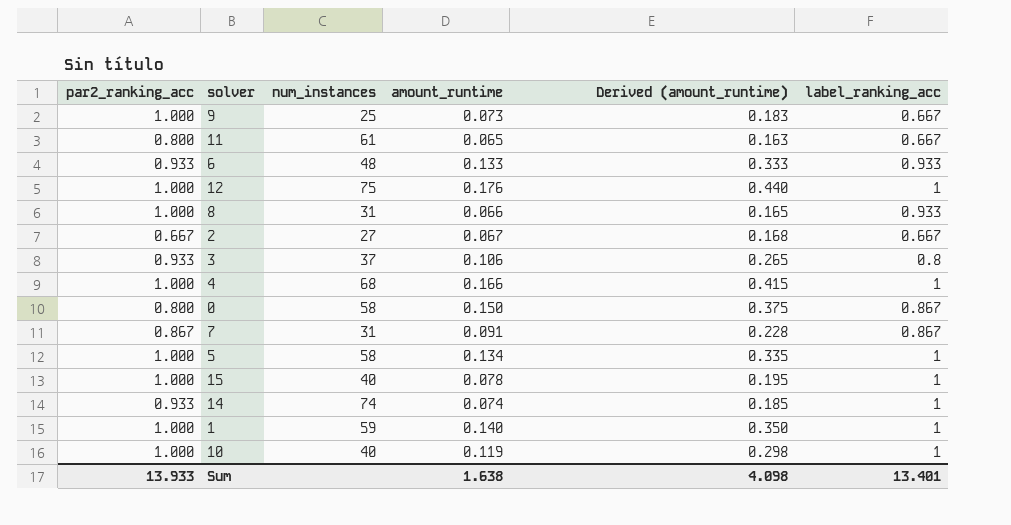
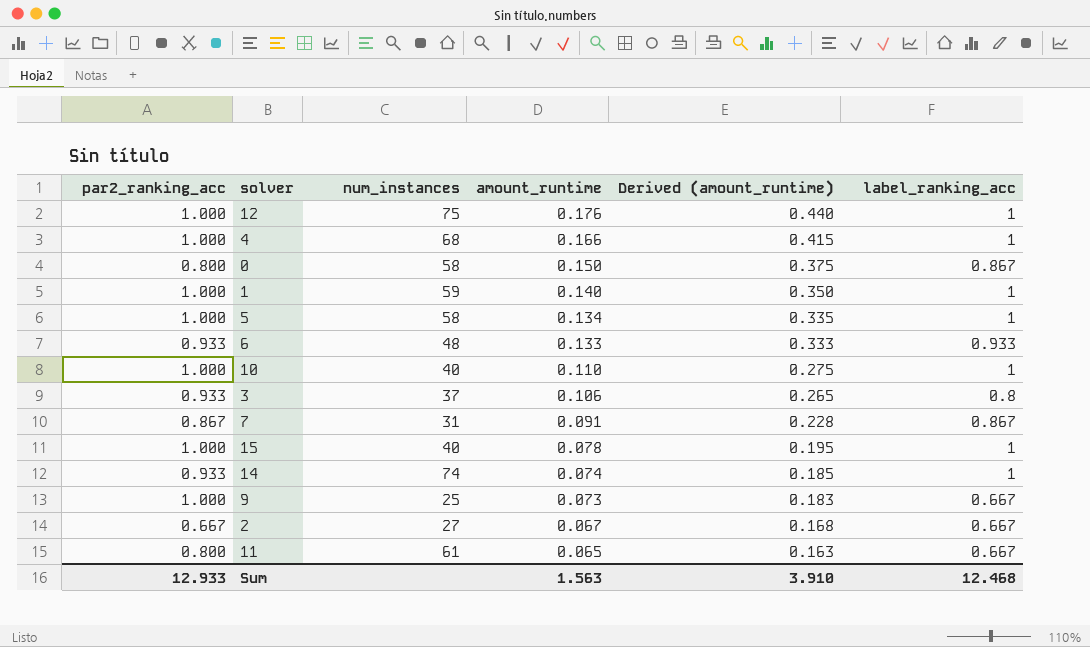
row order: none -> amount_runtime descending
row 8: 1.000 | 31 | 0.066 | 0.165 | 0.933 -> none
10 | amount_runtime: 0.119 -> 0.110
10 | Derived (amount_runtime): 0.298 -> 0.275
Sum | par2_ranking_acc: 13.933 -> 12.933
Sum | amount_runtime: 1.638 -> 1.563
Sum | Derived (amount_runtime): 4.098 -> 3.910
Sum | label_ranking_acc: 13.401 -> 12.468

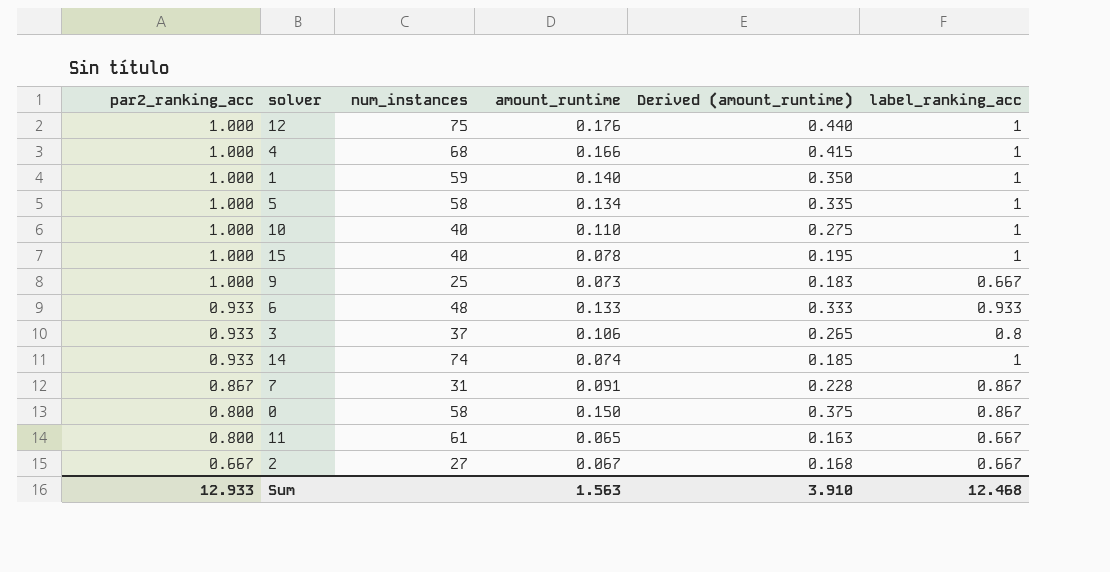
row order: amount_runtime descending -> par2_ranking_acc descending

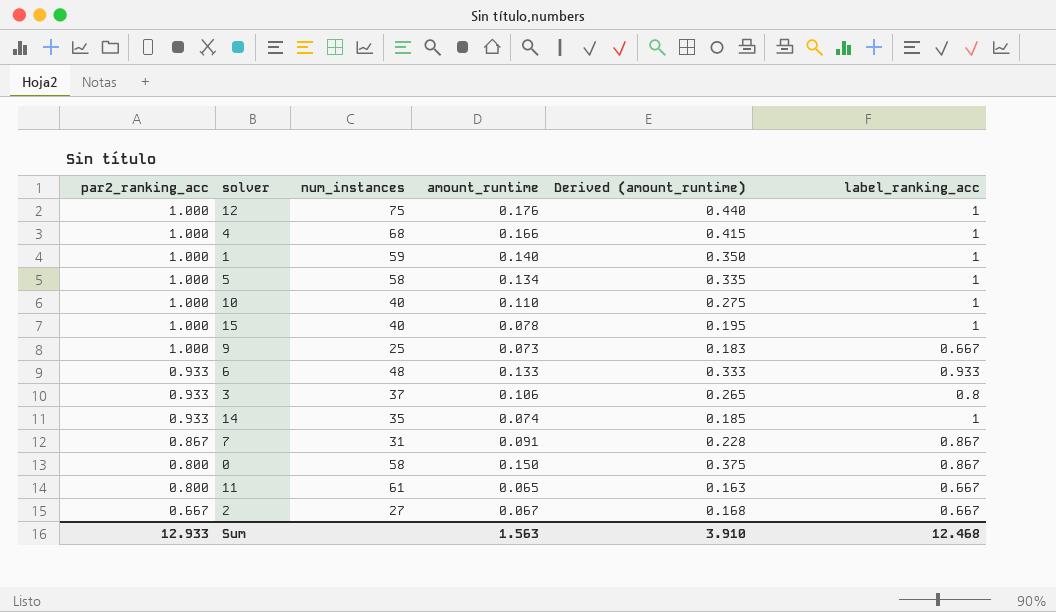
14 | num_instances: 74 -> 35

